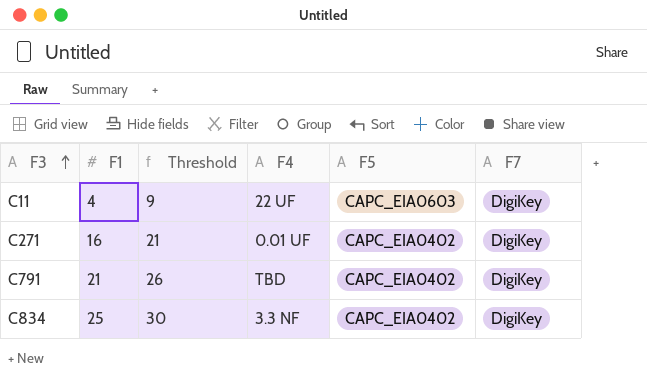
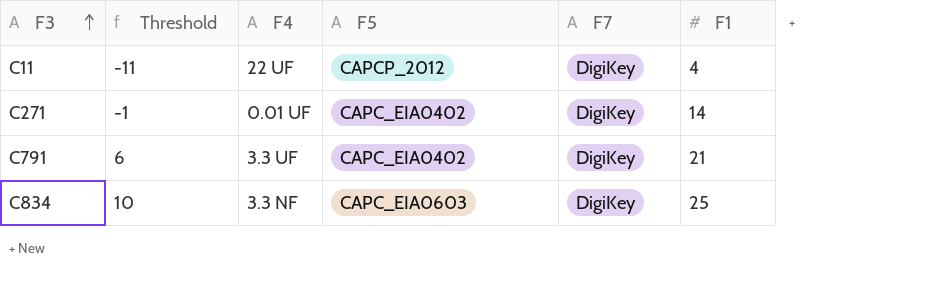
column Threshold | formula: [F1] + 5 -> [F1] - 15
column F1 | position: 2 -> 6
C11 | F5: CAPC_EIA0603 -> CAPCP_2012
C271 | F1: 16 -> 14
C791 | F4: TBD -> 3.3 UF
C834 | F5: CAPC_EIA0402 -> CAPC_EIA0603

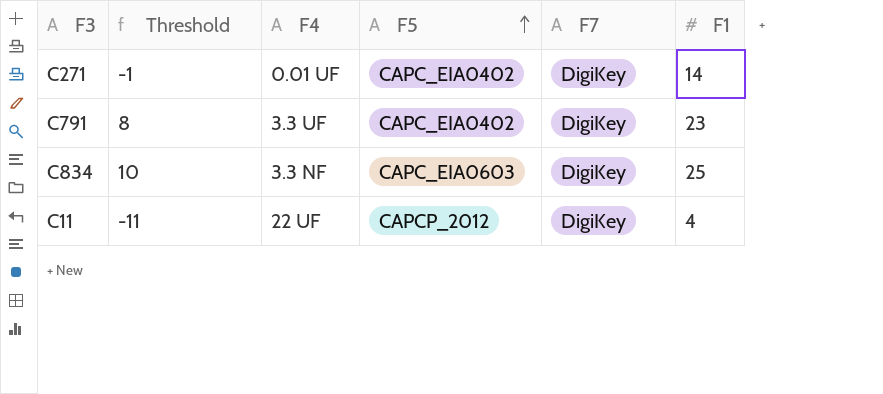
row order: F3 ascending -> F5 ascending
C791 | Threshold: 6 -> 8
C791 | F1: 21 -> 23

